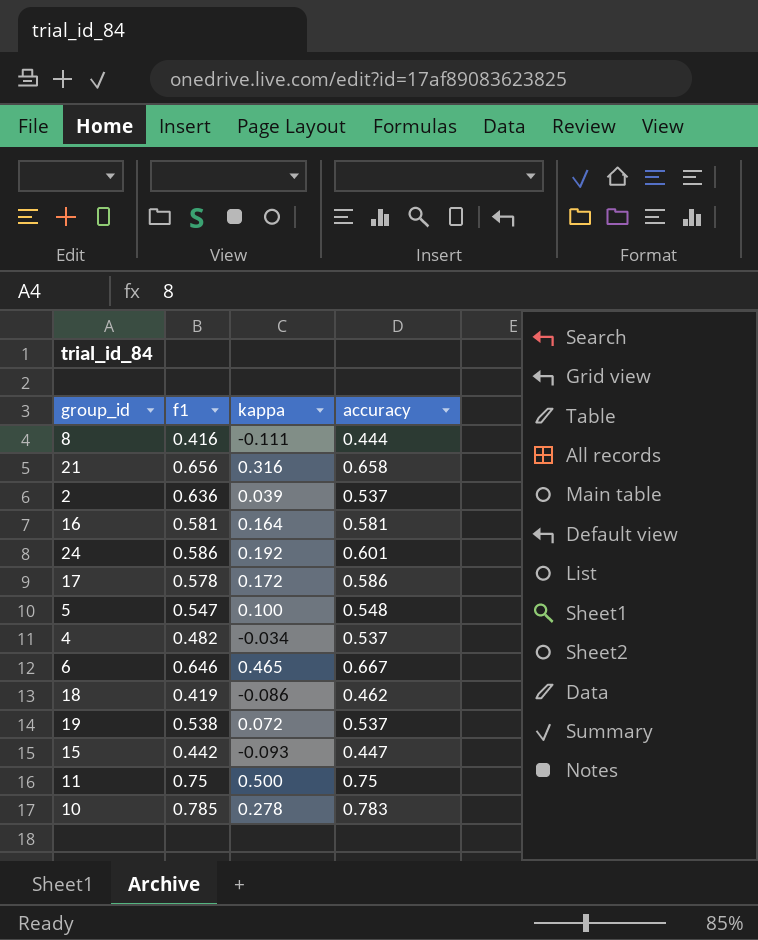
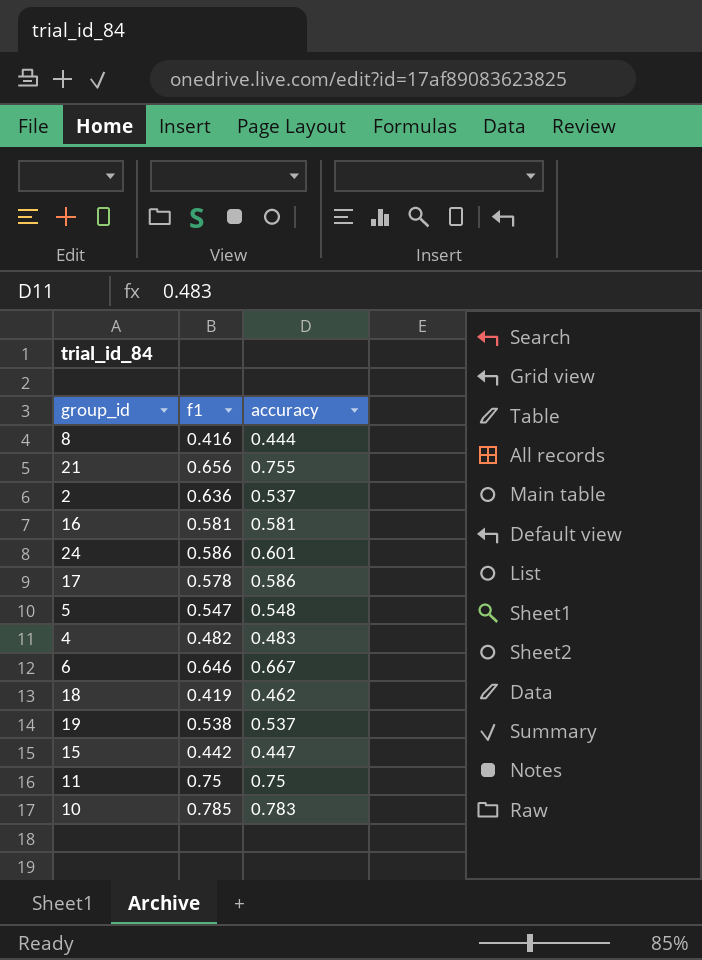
column kappa | position: 3 -> none
21 | accuracy: 0.658 -> 0.755
4 | accuracy: 0.537 -> 0.483

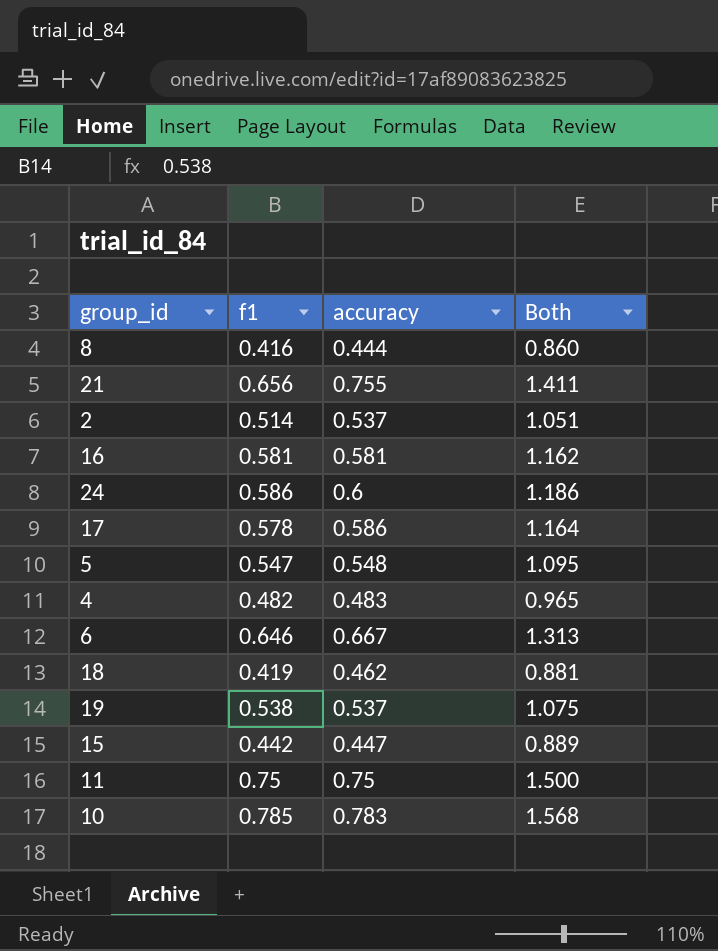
column Both | formula: none -> [f1] + [accuracy]
2 | f1: 0.636 -> 0.514
24 | accuracy: 0.601 -> 0.6

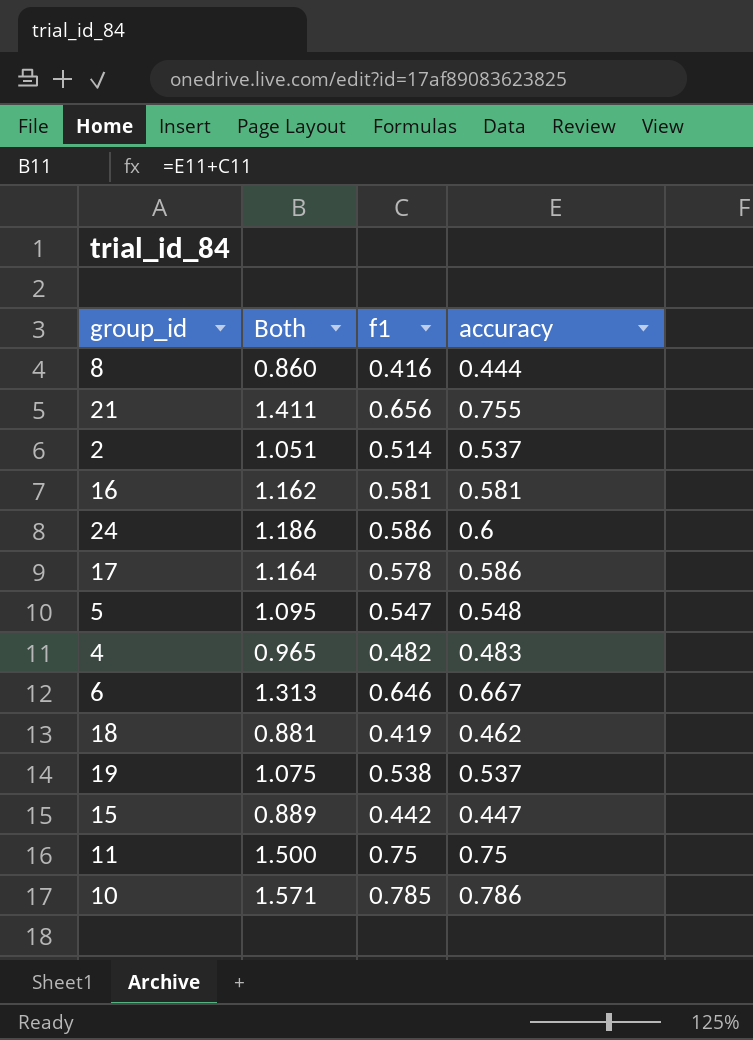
column Both | position: 4 -> 2
10 | Both: 1.568 -> 1.571
10 | accuracy: 0.783 -> 0.786

